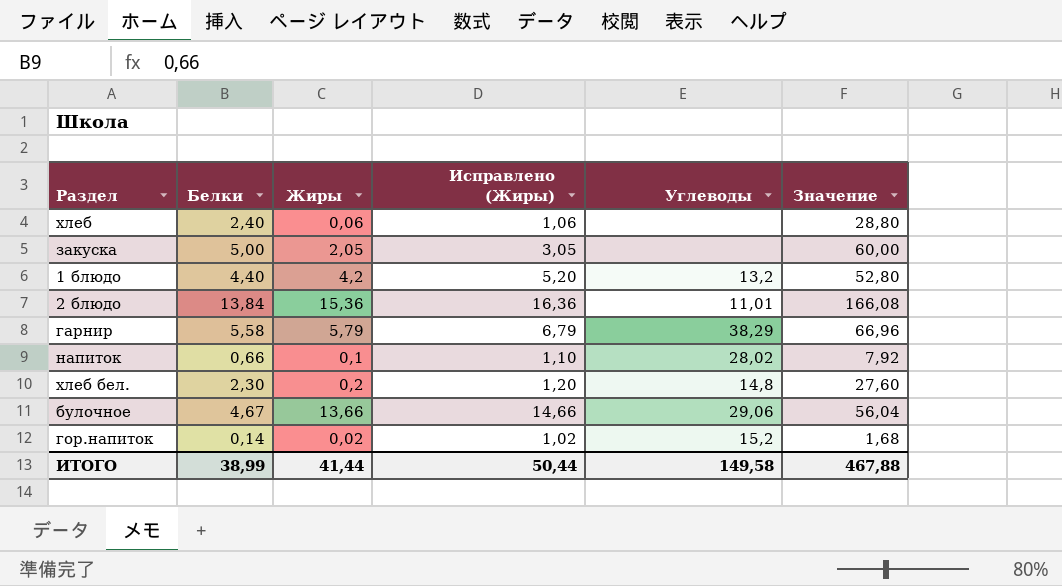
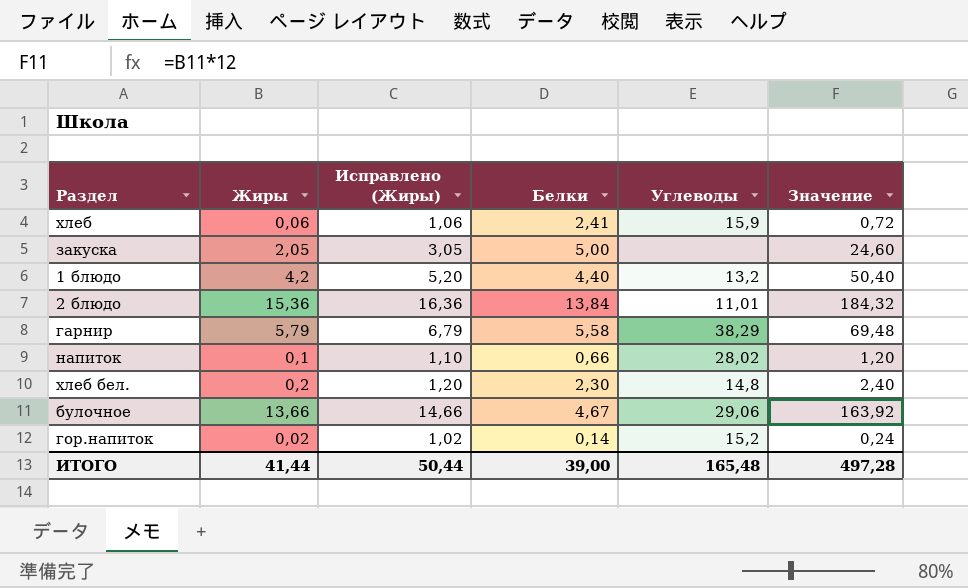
column Белки | position: 2 -> 4
column Значение | formula: [Белки] * 12 -> [Жиры] * 12
хлеб | Белки: 2,40 -> 2,41
хлеб | Углеводы: none -> 15,9
ИТОГО | Белки: 38,99 -> 39,00
ИТОГО | Углеводы: 149,58 -> 165,48
ИТОГО | Значение: 467,88 -> 497,28

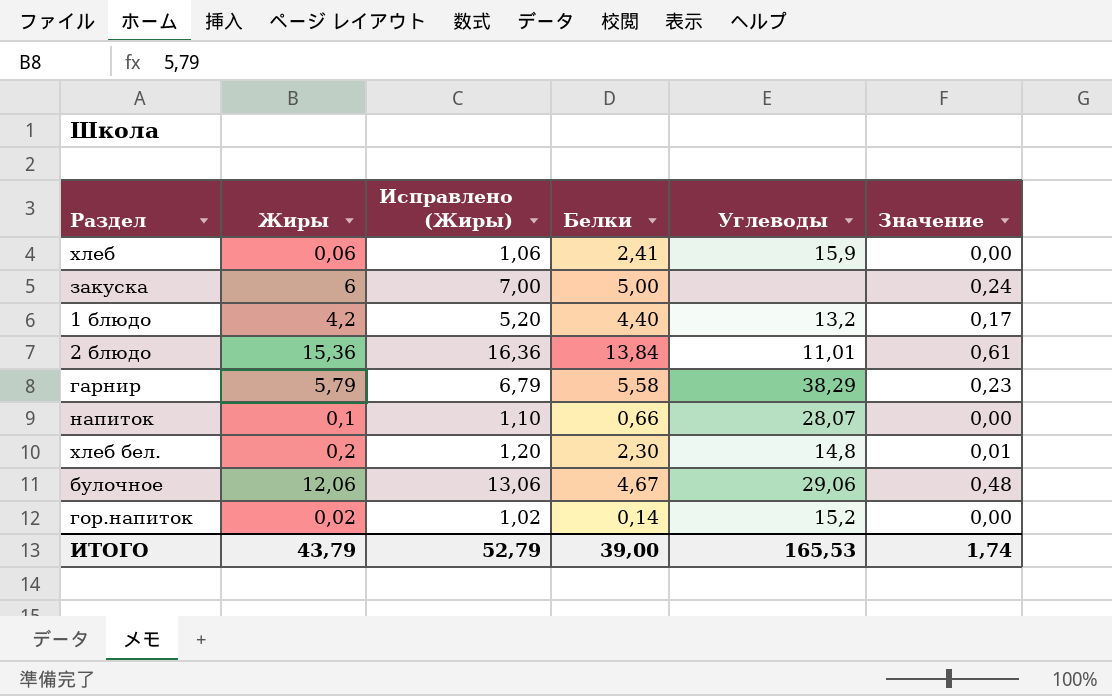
column Значение | formula: [Жиры] * 12 -> [Жиры] * 0,04
закуска | Жиры: 2,05 -> 6
закуска | Исправлено (Жиры): 3,05 -> 7,00
напиток | Углеводы: 28,02 -> 28,07
булочное | Жиры: 13,66 -> 12,06
булочное | Исправлено (Жиры): 14,66 -> 13,06
ИТОГО | Жиры: 41,44 -> 43,79
ИТОГО | Исправлено (Жиры): 50,44 -> 52,79
ИТОГО | Углеводы: 165,48 -> 165,53
ИТОГО | Значение: 497,28 -> 1,74

